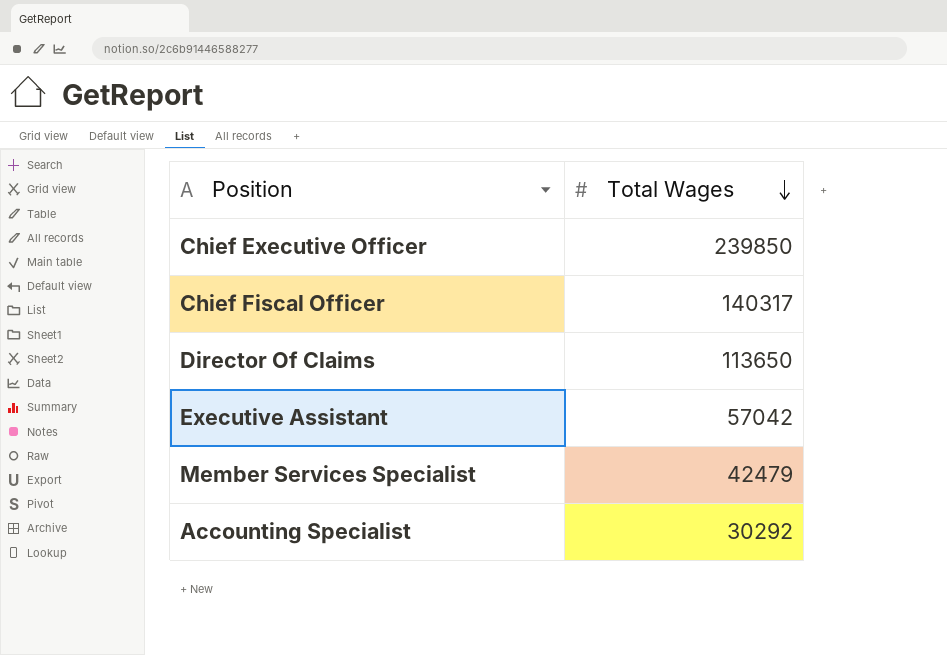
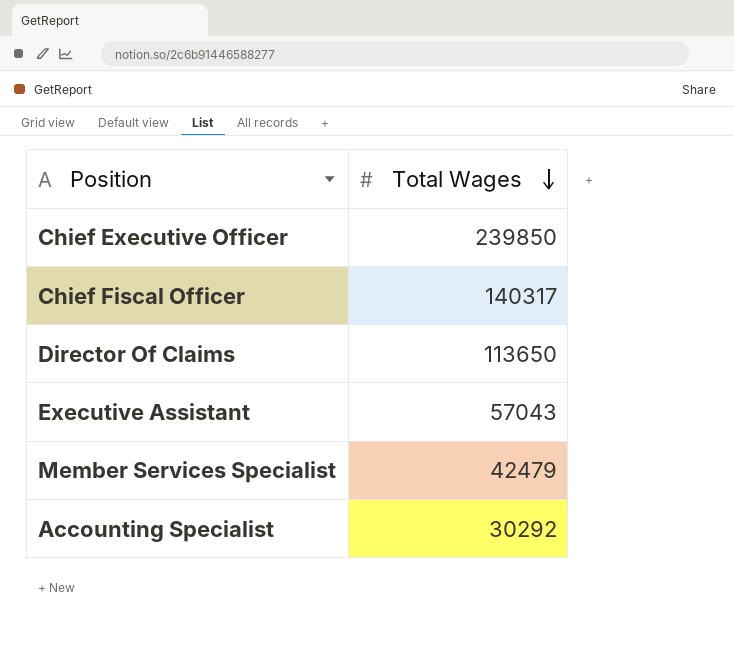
Executive Assistant | Total Wages: 57042 -> 57043

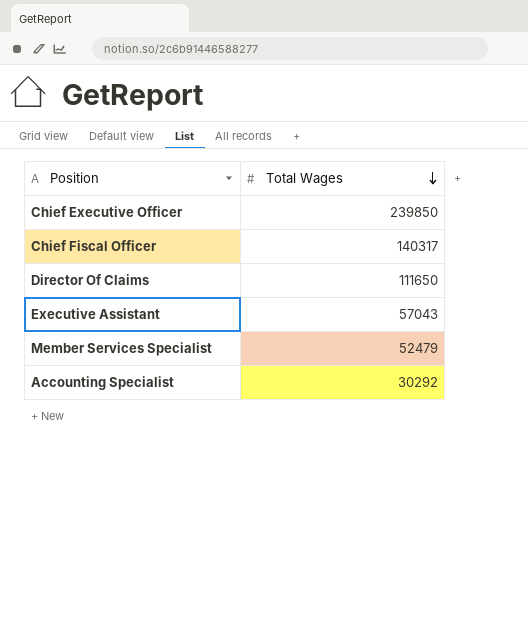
Director Of Claims | Total Wages: 113650 -> 111650
Member Services Specialist | Total Wages: 42479 -> 52479

